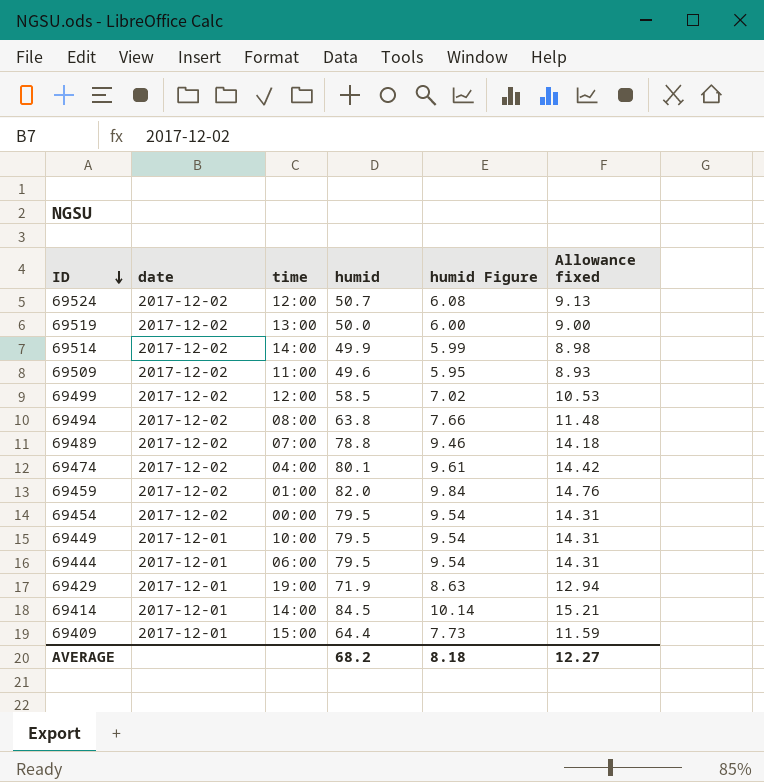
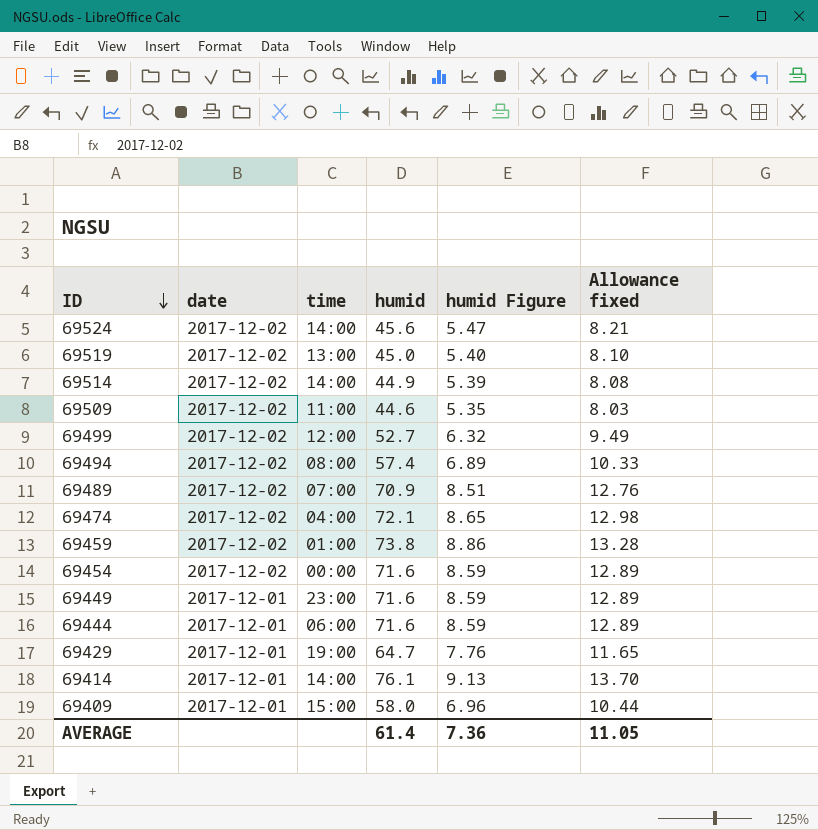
69524 | time: 12:00 -> 14:00
69524 | humid: 50.7 -> 45.6
69524 | humid Figure: 6.08 -> 5.47
69524 | Allowance fixed: 9.13 -> 8.21
69519 | humid: 50.0 -> 45.0
69519 | humid Figure: 6.00 -> 5.40
69519 | Allowance fixed: 9.00 -> 8.10
69514 | humid: 49.9 -> 44.9
69514 | humid Figure: 5.99 -> 5.39
69514 | Allowance fixed: 8.98 -> 8.08
69509 | humid: 49.6 -> 44.6
69509 | humid Figure: 5.95 -> 5.35
69509 | Allowance fixed: 8.93 -> 8.03
69499 | humid: 58.5 -> 52.7
69499 | humid Figure: 7.02 -> 6.32
69499 | Allowance fixed: 10.53 -> 9.49
69494 | humid: 63.8 -> 57.4
69494 | humid Figure: 7.66 -> 6.89
69494 | Allowance fixed: 11.48 -> 10.33
69489 | humid: 78.8 -> 70.9
69489 | humid Figure: 9.46 -> 8.51
69489 | Allowance fixed: 14.18 -> 12.76
69474 | humid: 80.1 -> 72.1
69474 | humid Figure: 9.61 -> 8.65
69474 | Allowance fixed: 14.42 -> 12.98
69459 | humid: 82.0 -> 73.8
69459 | humid Figure: 9.84 -> 8.86
69459 | Allowance fixed: 14.76 -> 13.28
69454 | humid: 79.5 -> 71.6
69454 | humid Figure: 9.54 -> 8.59
69454 | Allowance fixed: 14.31 -> 12.89
69449 | time: 10:00 -> 23:00
69449 | humid: 79.5 -> 71.6
69449 | humid Figure: 9.54 -> 8.59
69449 | Allowance fixed: 14.31 -> 12.89
69444 | humid: 79.5 -> 71.6
69444 | humid Figure: 9.54 -> 8.59
69444 | Allowance fixed: 14.31 -> 12.89
69429 | humid: 71.9 -> 64.7
69429 | humid Figure: 8.63 -> 7.76
69429 | Allowance fixed: 12.94 -> 11.65
69414 | humid: 84.5 -> 76.1
69414 | humid Figure: 10.14 -> 9.13
69414 | Allowance fixed: 15.21 -> 13.70
69409 | humid: 64.4 -> 58.0
69409 | humid Figure: 7.73 -> 6.96
69409 | Allowance fixed: 11.59 -> 10.44
AVERAGE | humid: 68.2 -> 61.4
AVERAGE | humid Figure: 8.18 -> 7.36
AVERAGE | Allowance fixed: 12.27 -> 11.05

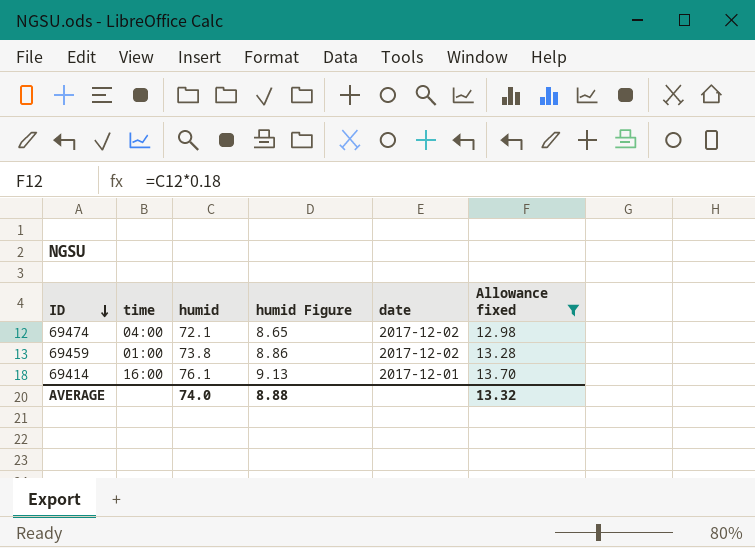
filter: none -> Allowance fixed >= 12.98
column date | position: 2 -> 5
69414 | time: 14:00 -> 16:00
AVERAGE | humid: 61.4 -> 74.0
AVERAGE | humid Figure: 7.36 -> 8.88
AVERAGE | Allowance fixed: 11.05 -> 13.32

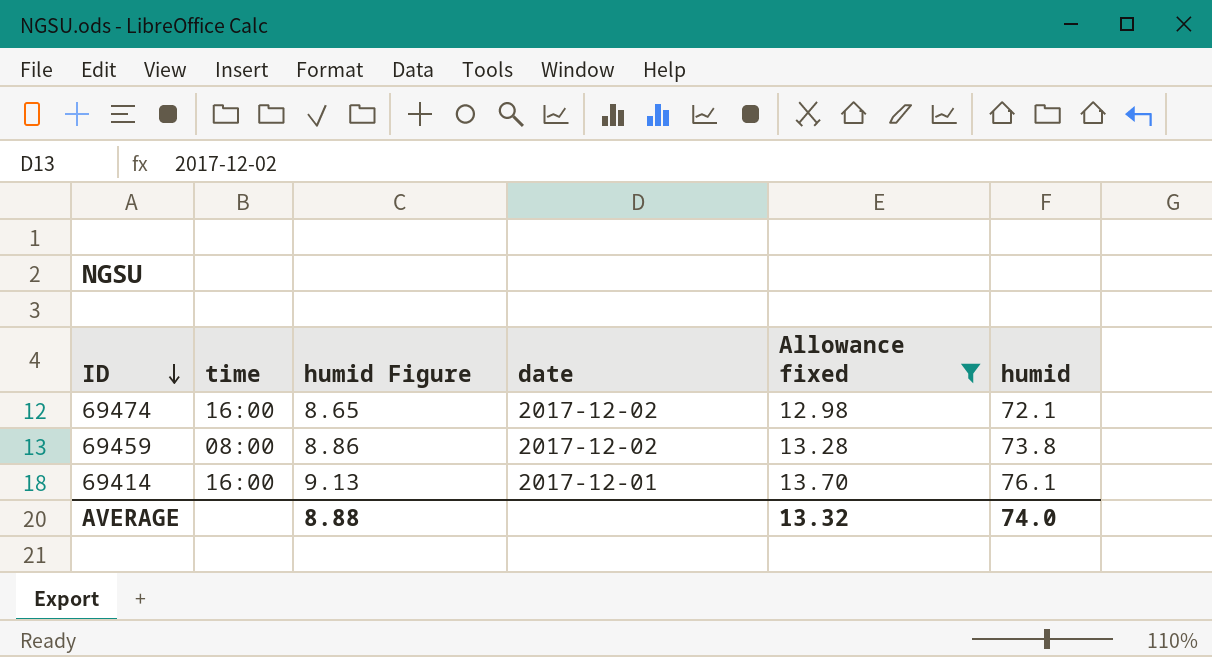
column humid | position: 3 -> 6
69474 | time: 04:00 -> 16:00
69459 | time: 01:00 -> 08:00

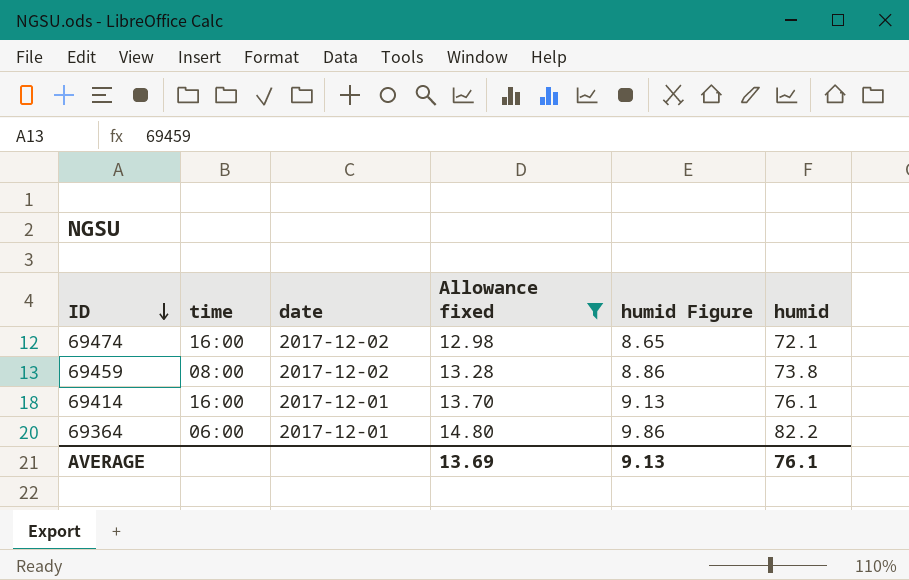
column humid Figure | position: 3 -> 5
row 69364: none -> 06:00 | 2017-12-01 | 14.80 | 9.86 | 82.2
AVERAGE | Allowance fixed: 13.32 -> 13.69
AVERAGE | humid Figure: 8.88 -> 9.13
AVERAGE | humid: 74.0 -> 76.1

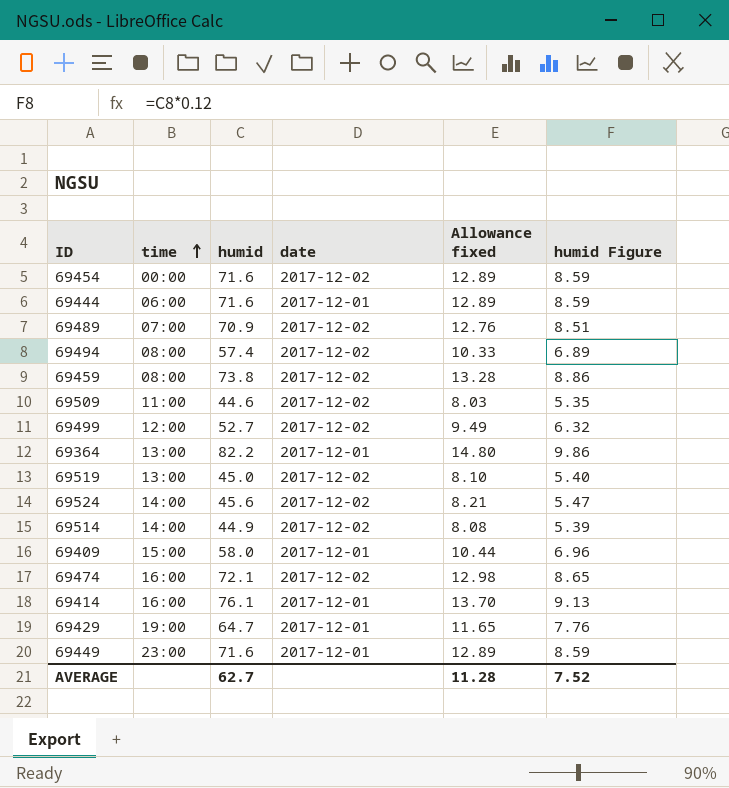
filter: Allowance fixed >= 12.98 -> none
row order: ID descending -> time ascending
column humid | position: 6 -> 3
69364 | time: 06:00 -> 13:00
AVERAGE | humid: 76.1 -> 62.7
AVERAGE | Allowance fixed: 13.69 -> 11.28
AVERAGE | humid Figure: 9.13 -> 7.52

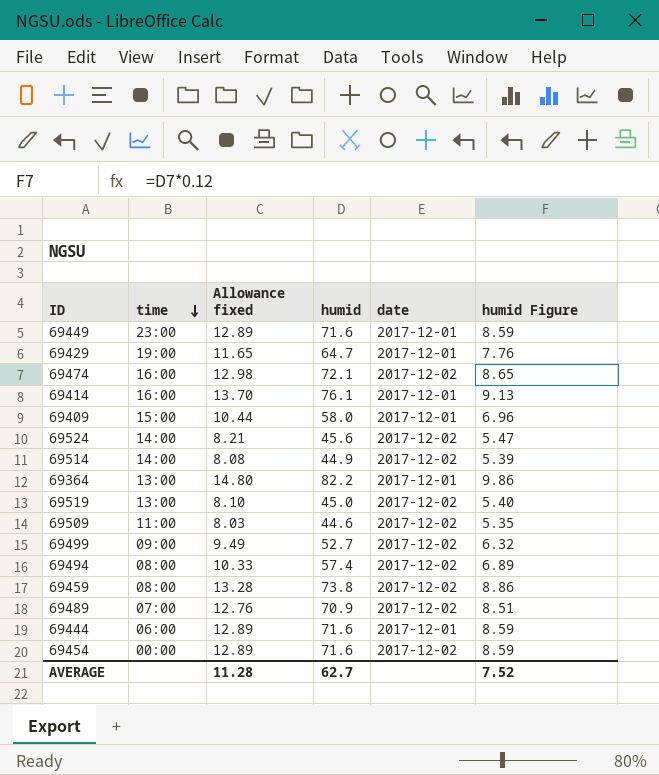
row order: time ascending -> time descending
column Allowance fixed | position: 5 -> 3
69499 | time: 12:00 -> 09:00

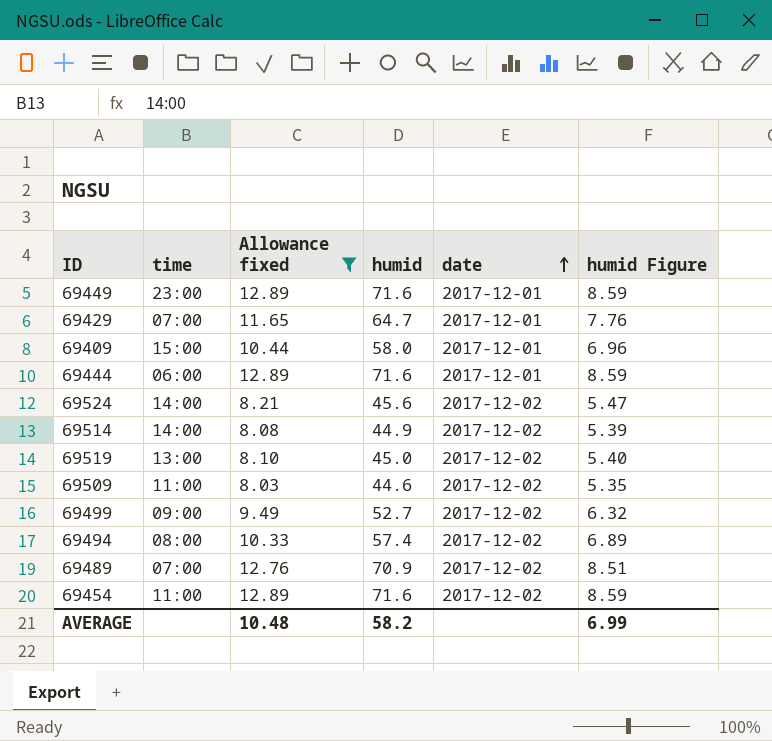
filter: none -> Allowance fixed <= 12.89
row order: time descending -> date ascending
69429 | time: 19:00 -> 07:00
69454 | time: 00:00 -> 11:00
AVERAGE | Allowance fixed: 11.28 -> 10.48
AVERAGE | humid: 62.7 -> 58.2
AVERAGE | humid Figure: 7.52 -> 6.99

